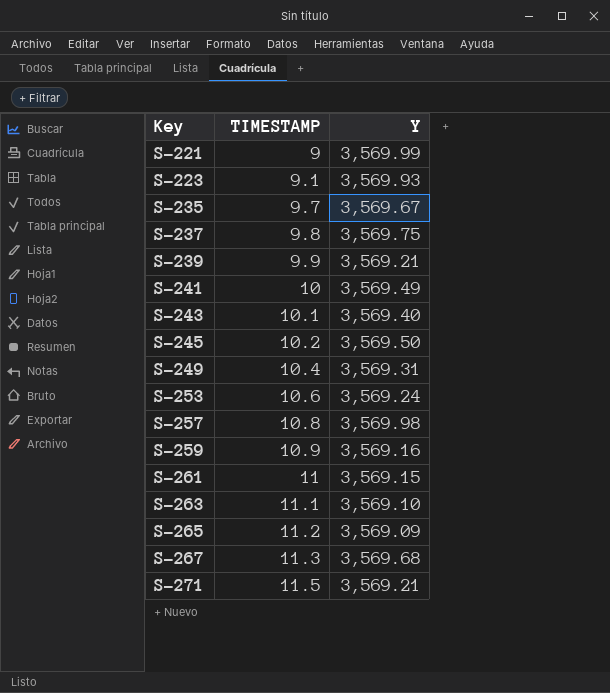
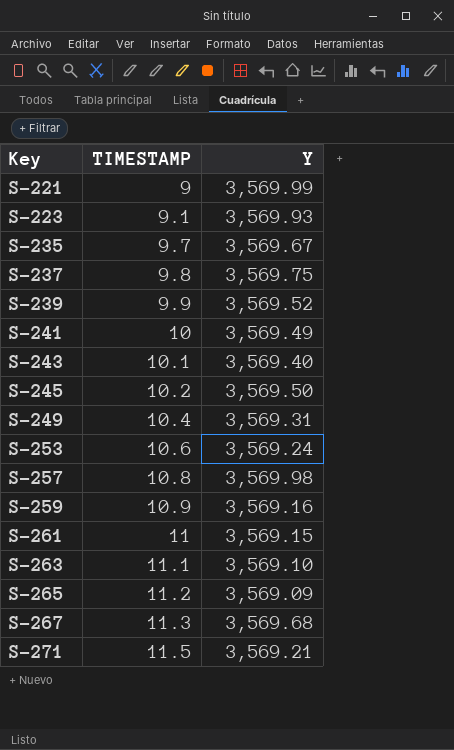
S-239 | Y: 3,569.21 -> 3,569.52

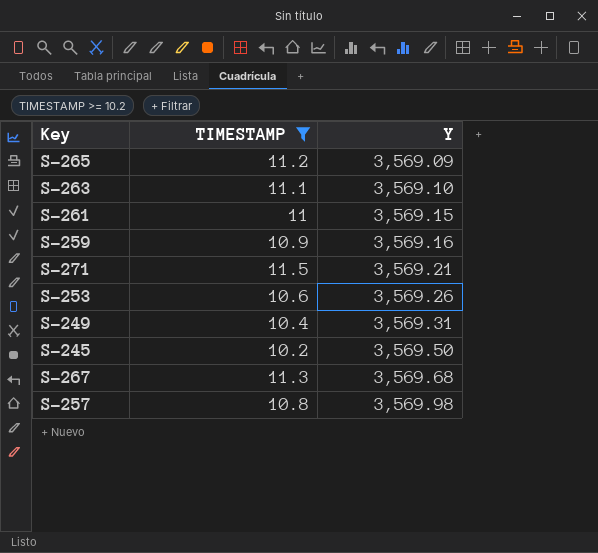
filter: none -> TIMESTAMP >= 10.2
row order: Key ascending -> Y ascending
S-253 | Y: 3,569.24 -> 3,569.26

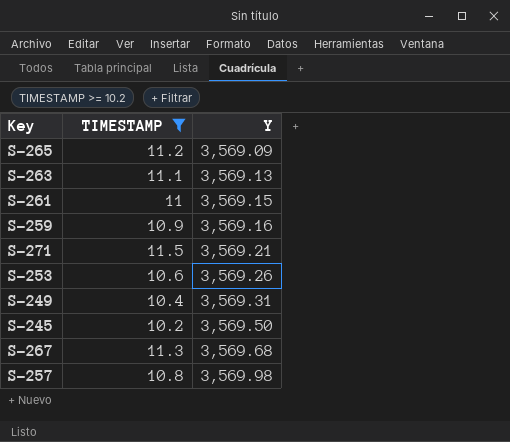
S-263 | Y: 3,569.10 -> 3,569.13

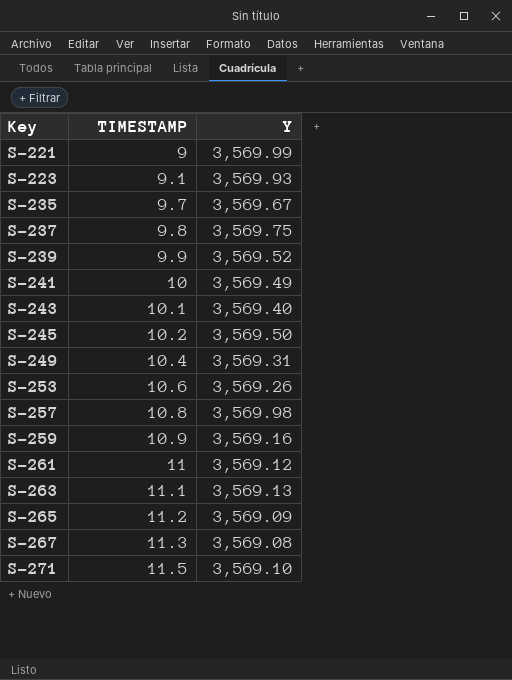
filter: TIMESTAMP >= 10.2 -> none
row order: Y ascending -> Key ascending
S-261 | Y: 3,569.15 -> 3,569.12
S-267 | Y: 3,569.68 -> 3,569.08
S-271 | Y: 3,569.21 -> 3,569.10

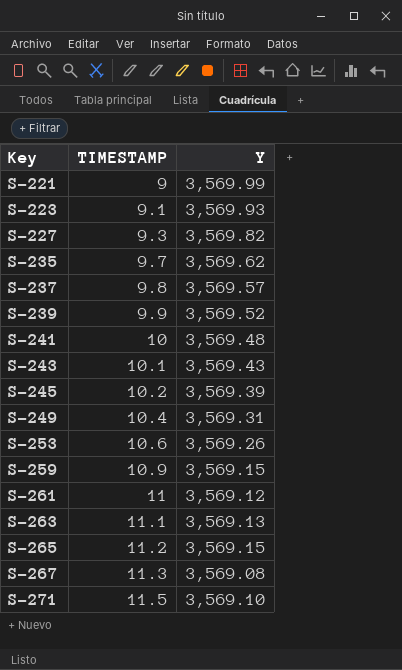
row S-257: 10.8 | 3,569.98 -> none
row S-227: none -> 9.3 | 3,569.82
S-235 | Y: 3,569.67 -> 3,569.62
S-237 | Y: 3,569.75 -> 3,569.57
S-241 | Y: 3,569.49 -> 3,569.48
S-243 | Y: 3,569.40 -> 3,569.43
S-245 | Y: 3,569.50 -> 3,569.39
S-259 | Y: 3,569.16 -> 3,569.15
S-265 | Y: 3,569.09 -> 3,569.15

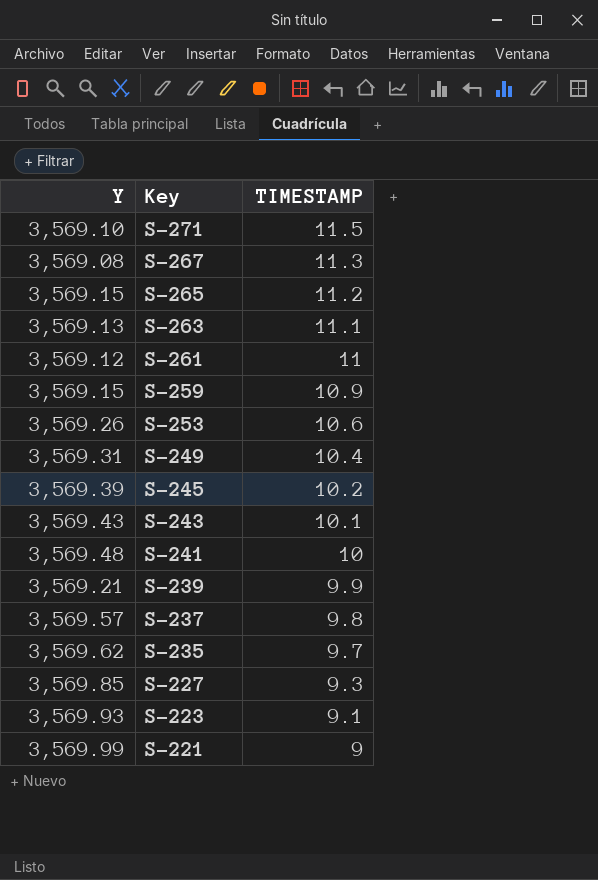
row order: Key ascending -> Key descending
column Y | position: 3 -> 1
S-239 | Y: 3,569.52 -> 3,569.21
S-227 | Y: 3,569.82 -> 3,569.85

